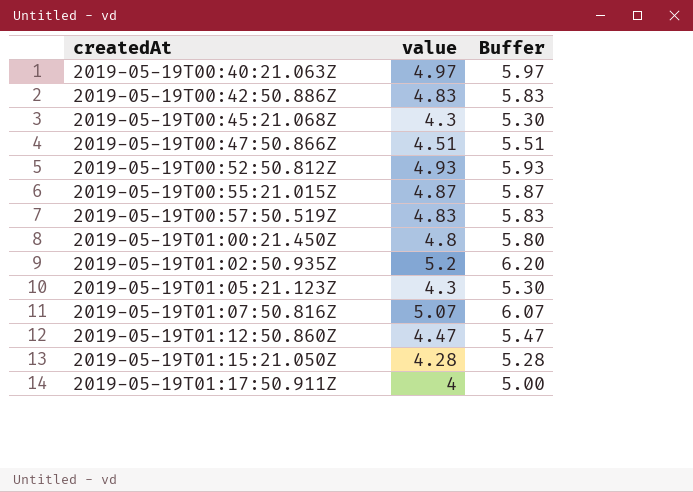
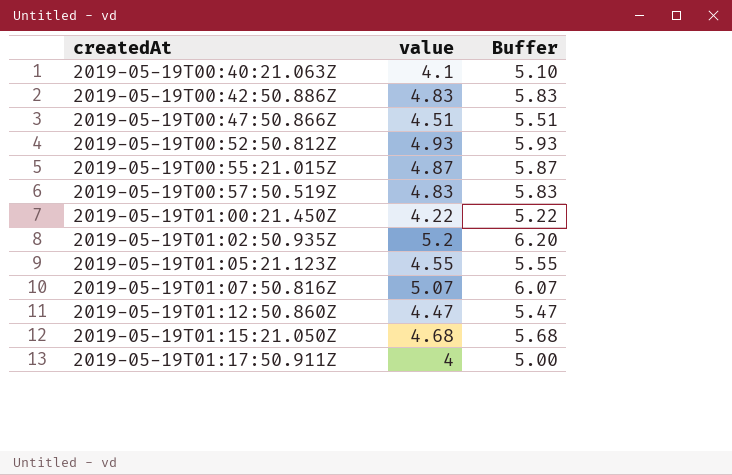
row 2019-05-19T00:45:21.068Z: 4.3 | 5.30 -> none
2019-05-19T00:40:21.063Z | value: 4.97 -> 4.1
2019-05-19T00:40:21.063Z | Buffer: 5.97 -> 5.10
2019-05-19T01:00:21.450Z | value: 4.8 -> 4.22
2019-05-19T01:00:21.450Z | Buffer: 5.80 -> 5.22
2019-05-19T01:05:21.123Z | value: 4.3 -> 4.55
2019-05-19T01:05:21.123Z | Buffer: 5.30 -> 5.55
2019-05-19T01:15:21.050Z | value: 4.28 -> 4.68
2019-05-19T01:15:21.050Z | Buffer: 5.28 -> 5.68

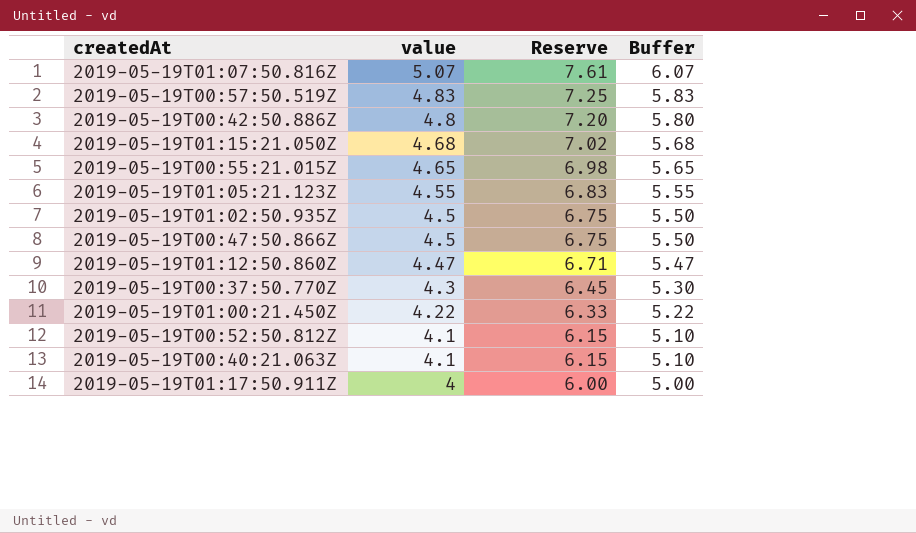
row order: createdAt ascending -> value descending
column Reserve | formula: none -> [value] * 1.5
2019-05-19T00:42:50.886Z | value: 4.83 -> 4.8
2019-05-19T00:42:50.886Z | Buffer: 5.83 -> 5.80
2019-05-19T00:55:21.015Z | value: 4.87 -> 4.65
2019-05-19T00:55:21.015Z | Buffer: 5.87 -> 5.65
2019-05-19T01:02:50.935Z | value: 5.2 -> 4.5
2019-05-19T01:02:50.935Z | Buffer: 6.20 -> 5.50
2019-05-19T00:47:50.866Z | value: 4.51 -> 4.5
2019-05-19T00:47:50.866Z | Buffer: 5.51 -> 5.50
row 2019-05-19T00:37:50.770Z: none -> 4.3 | 6.45 | 5.30
2019-05-19T00:52:50.812Z | value: 4.93 -> 4.1
2019-05-19T00:52:50.812Z | Buffer: 5.93 -> 5.10

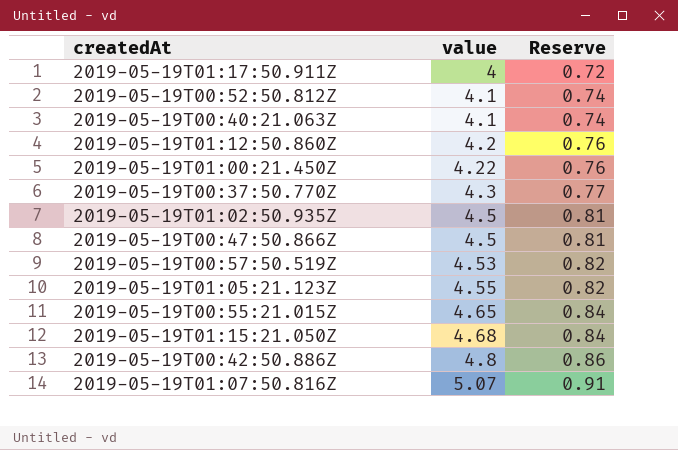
row order: value descending -> value ascending
column Buffer | formula: [value] + 1 -> none
column Reserve | formula: [value] * 1.5 -> [value] * 0.18
2019-05-19T01:12:50.860Z | value: 4.47 -> 4.2
2019-05-19T00:57:50.519Z | value: 4.83 -> 4.53

